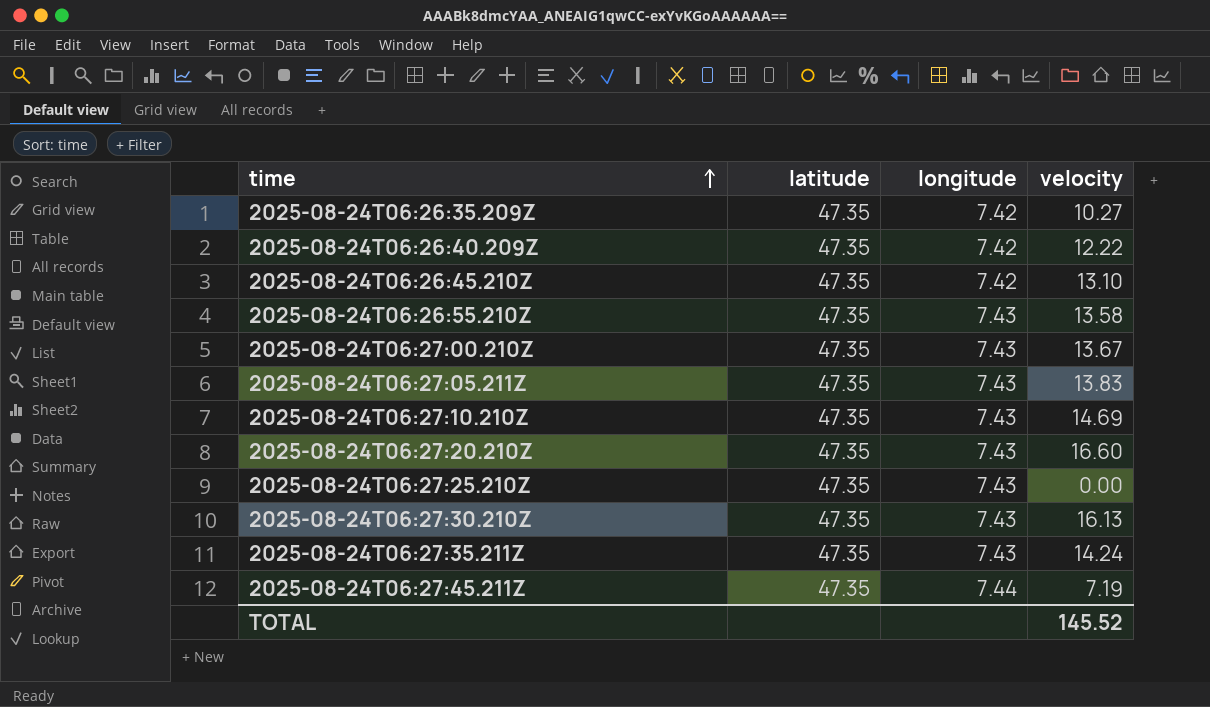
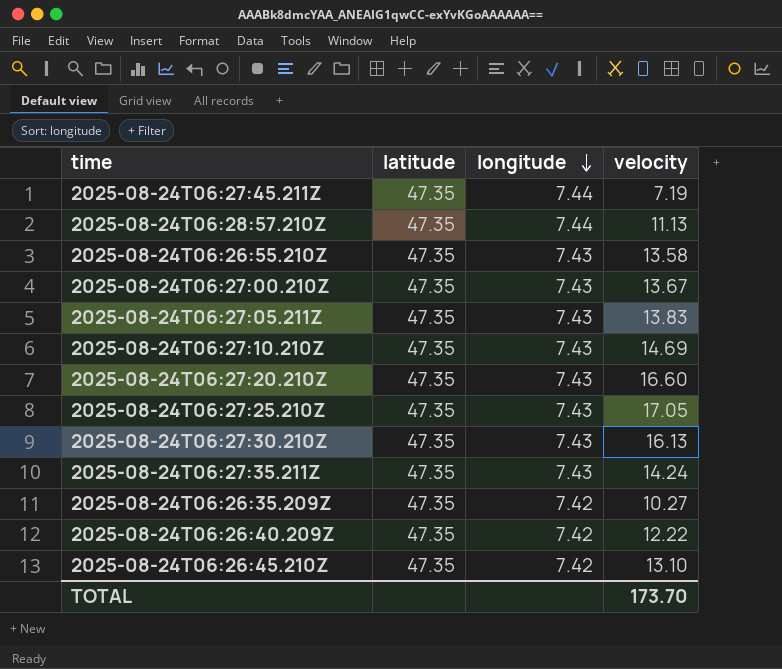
row order: time ascending -> longitude descending
row 2025-08-24T06:28:57.210Z: none -> 47.35 | 7.44 | 11.13
2025-08-24T06:27:25.210Z | velocity: 0.00 -> 17.05
TOTAL | velocity: 145.52 -> 173.70

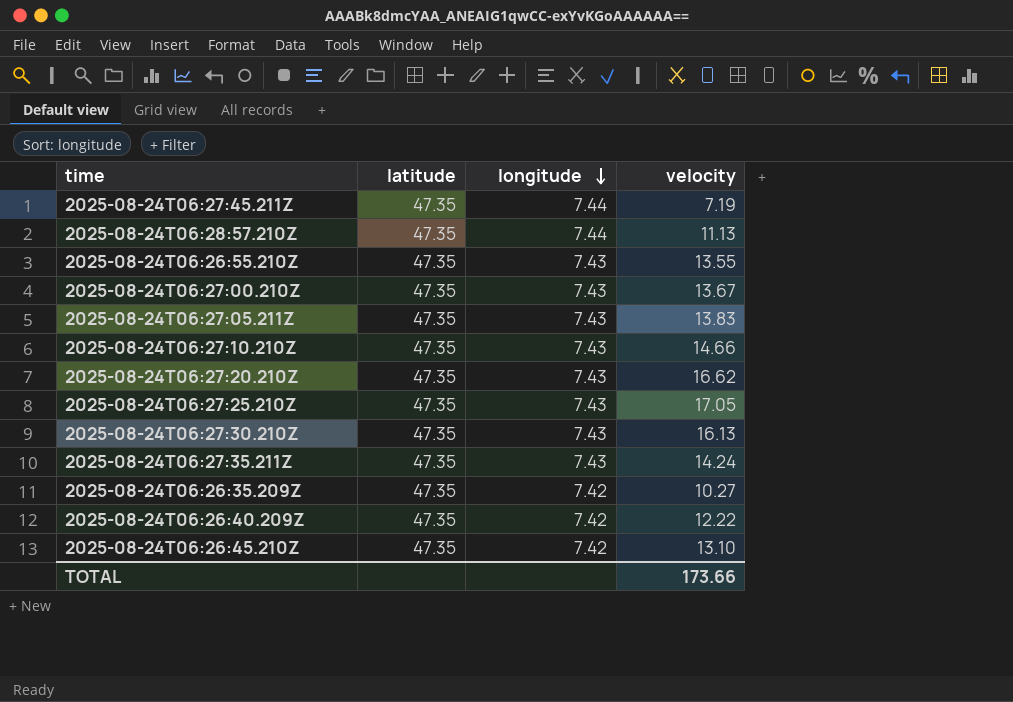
2025-08-24T06:26:55.210Z | velocity: 13.58 -> 13.55
2025-08-24T06:27:10.210Z | velocity: 14.69 -> 14.66
2025-08-24T06:27:20.210Z | velocity: 16.60 -> 16.62
TOTAL | velocity: 173.70 -> 173.66

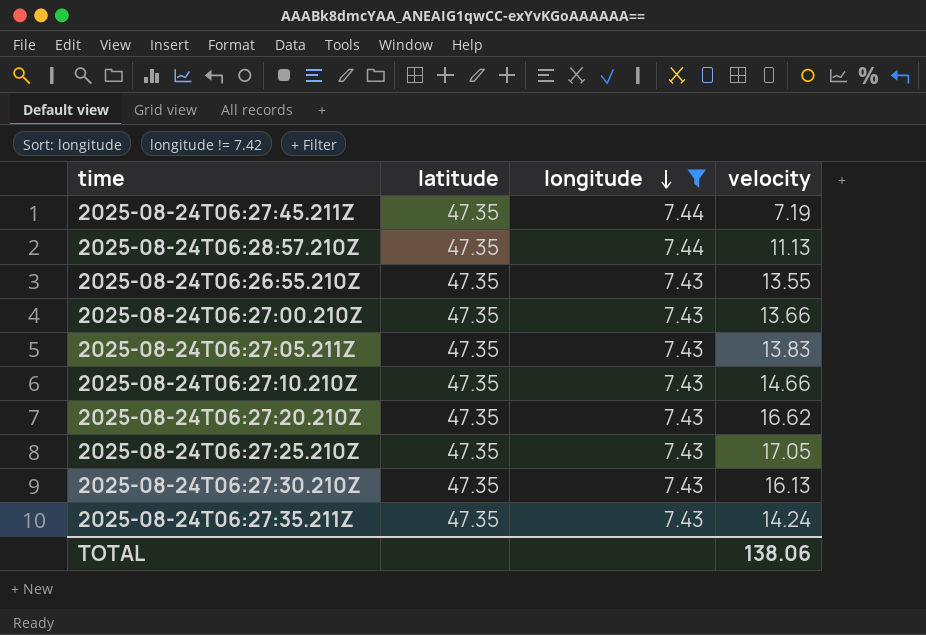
filter: none -> longitude != 7.42
2025-08-24T06:27:00.210Z | velocity: 13.67 -> 13.66
TOTAL | velocity: 173.66 -> 138.06

